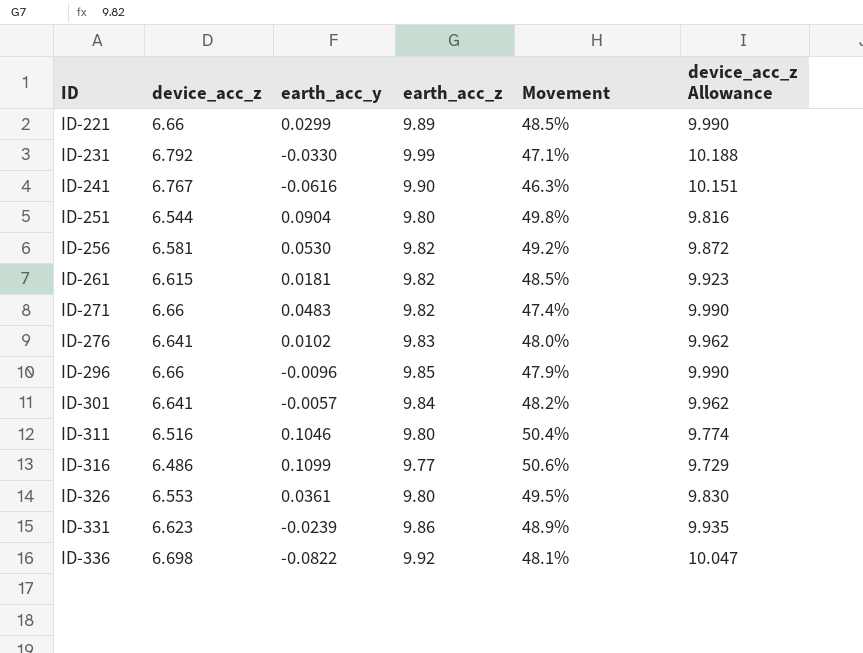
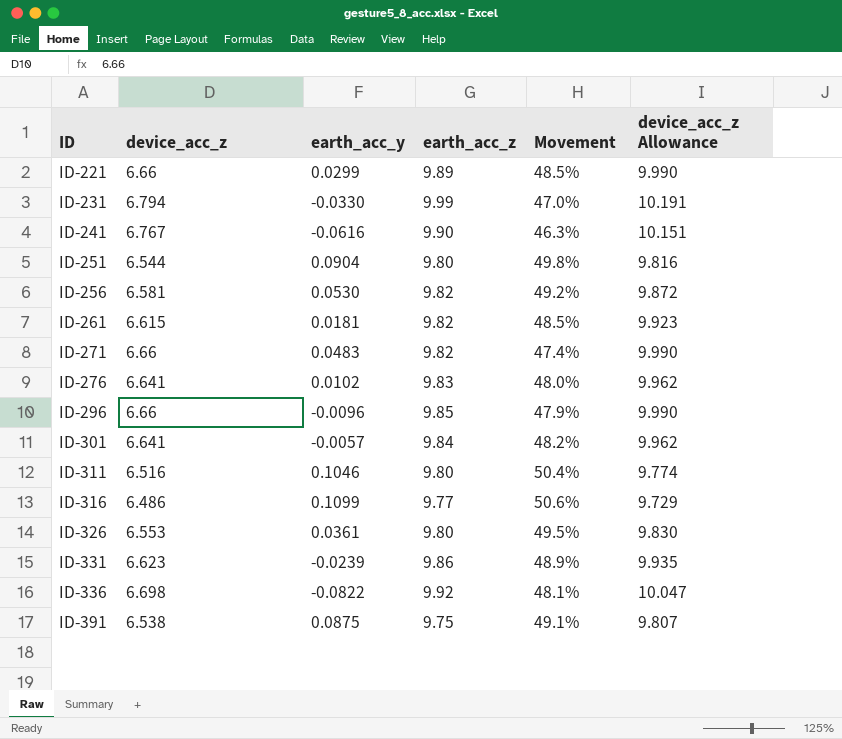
ID-231 | device_acc_z: 6.792 -> 6.794
ID-231 | Movement: 47.1% -> 47.0%
ID-231 | device_acc_z Allowance: 10.188 -> 10.191
row ID-391: none -> 6.538 | 0.0875 | 9.75 | 49.1% | 9.807

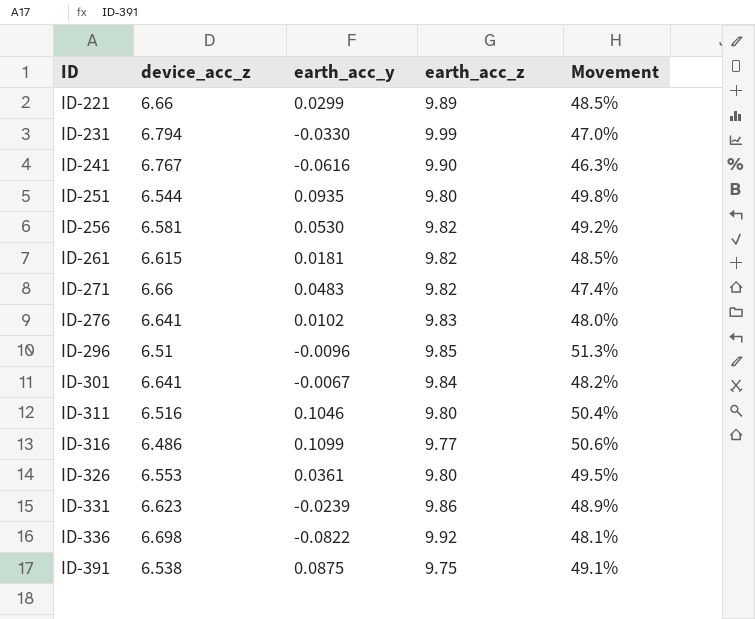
column device_acc_z Allowance | formula: [device_acc_z] * 1.5 -> none
ID-251 | earth_acc_y: 0.0904 -> 0.0935
ID-296 | device_acc_z: 6.66 -> 6.51
ID-296 | Movement: 47.9% -> 51.3%
ID-301 | earth_acc_y: -0.0057 -> -0.0067

